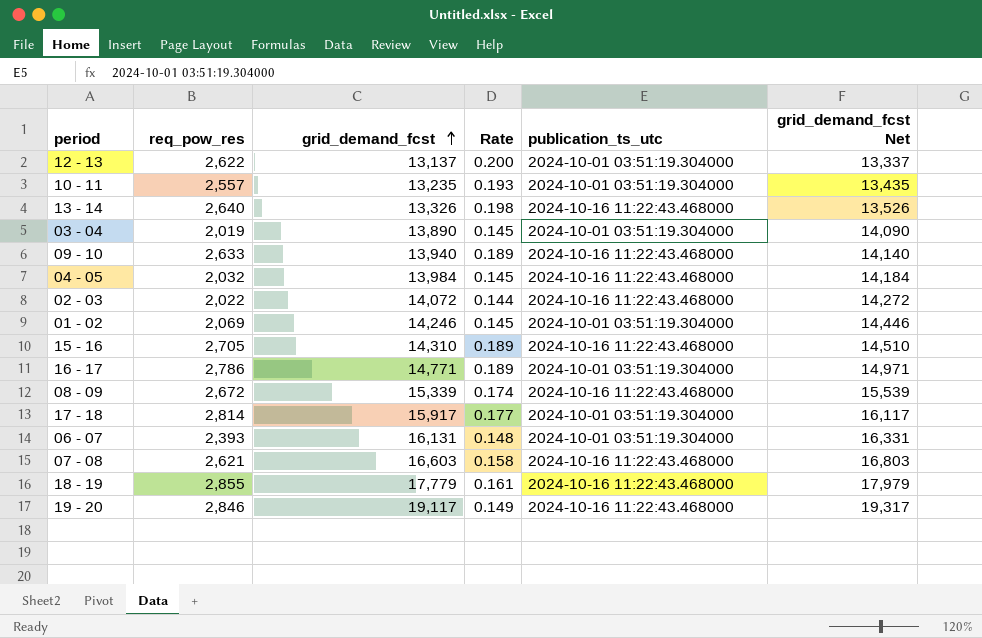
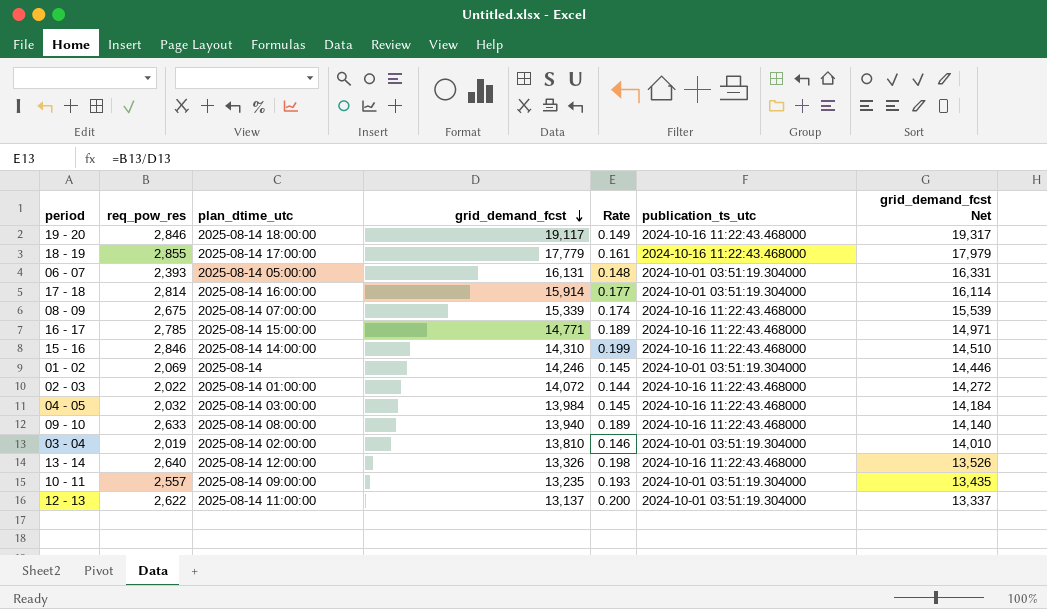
row order: grid_demand_fcst ascending -> grid_demand_fcst descending
column plan_dtime_utc | position: none -> 3
row 07 - 08: 2,621 | 16,603 | 0.158 | 2024-10-16 11:22:43.468000 | 16,803 -> none
17 - 18 | grid_demand_fcst: 15,917 -> 15,914
17 - 18 | grid_demand_fcst Net: 16,117 -> 16,114
08 - 09 | req_pow_res: 2,672 -> 2,675
16 - 17 | req_pow_res: 2,786 -> 2,785
16 - 17 | publication_ts_utc: 2024-10-01 03:51:19.304000 -> 2024-10-16 11:22:43.468000
15 - 16 | req_pow_res: 2,705 -> 2,846
15 - 16 | Rate: 0.189 -> 0.199
03 - 04 | grid_demand_fcst: 13,890 -> 13,810
03 - 04 | Rate: 0.145 -> 0.146
03 - 04 | grid_demand_fcst Net: 14,090 -> 14,010

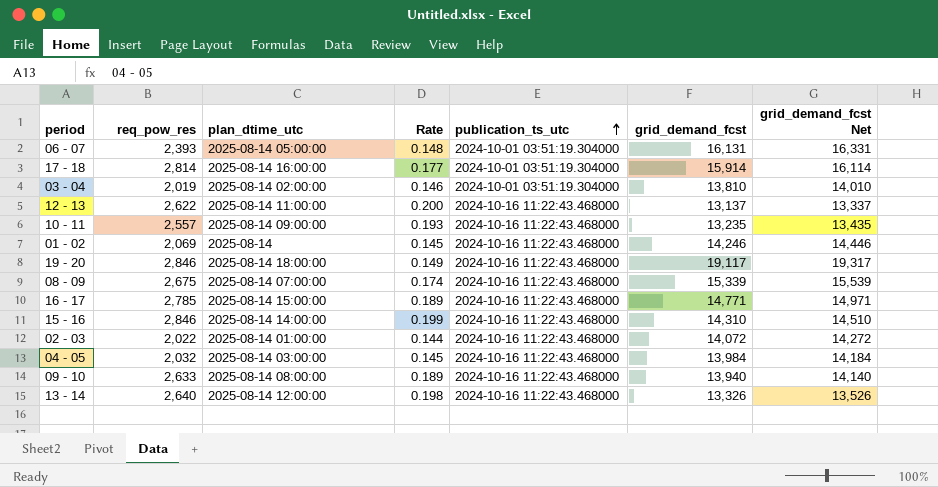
row order: grid_demand_fcst descending -> publication_ts_utc ascending
column grid_demand_fcst | position: 4 -> 6
row 18 - 19: 2,855 | 2025-08-14 17:00:00 | 17,779 | 0.161 | 2024-10-16 11:22:43.468000 | 17,979 -> none
12 - 13 | publication_ts_utc: 2024-10-01 03:51:19.304000 -> 2024-10-16 11:22:43.468000
10 - 11 | publication_ts_utc: 2024-10-01 03:51:19.304000 -> 2024-10-16 11:22:43.468000
01 - 02 | publication_ts_utc: 2024-10-01 03:51:19.304000 -> 2024-10-16 11:22:43.468000

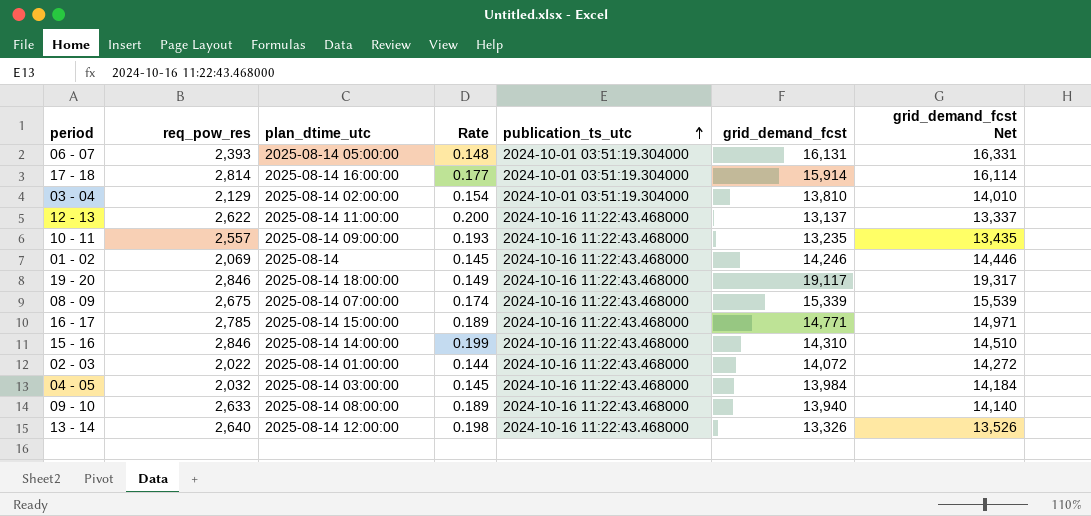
03 - 04 | req_pow_res: 2,019 -> 2,129
03 - 04 | Rate: 0.146 -> 0.154

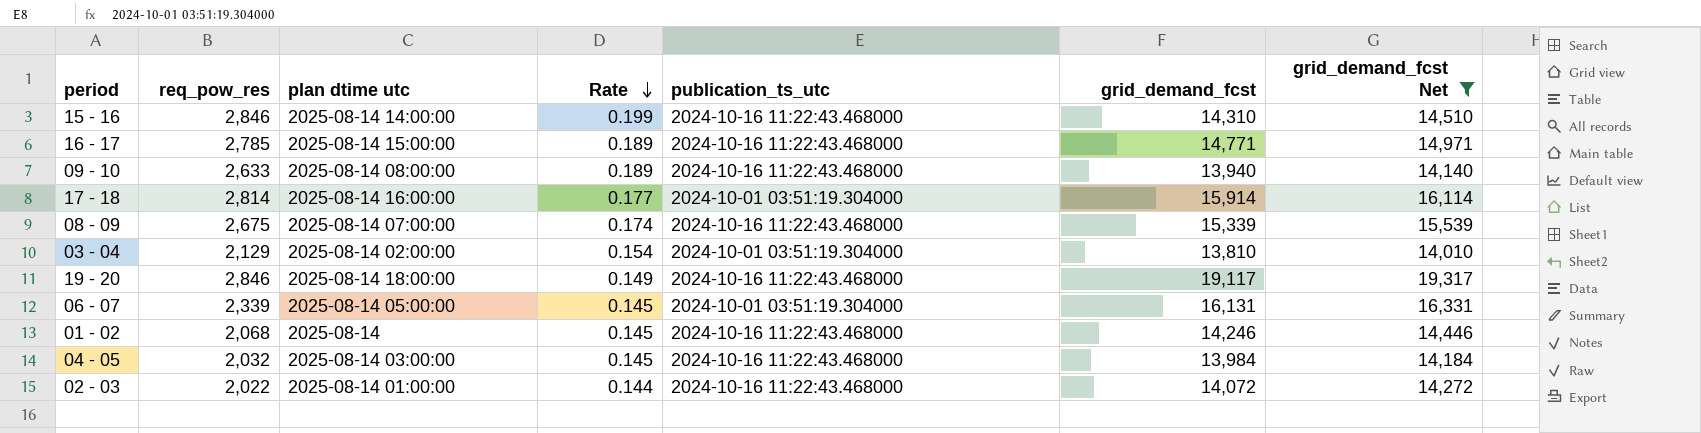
filter: none -> grid_demand_fcst Net >= 14,010
row order: publication_ts_utc ascending -> Rate descending
column name: plan_dtime_utc -> plan dtime utc
06 - 07 | req_pow_res: 2,393 -> 2,339
06 - 07 | Rate: 0.148 -> 0.145
01 - 02 | req_pow_res: 2,069 -> 2,068

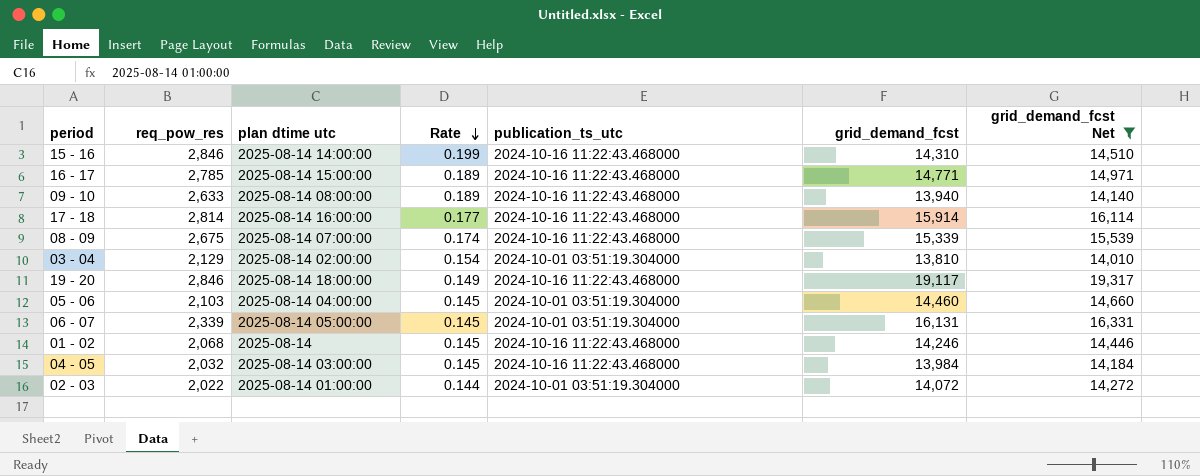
17 - 18 | publication_ts_utc: 2024-10-01 03:51:19.304000 -> 2024-10-16 11:22:43.468000
row 05 - 06: none -> 2,103 | 2025-08-14 04:00:00 | 0.145 | 2024-10-01 03:51:19.304000 | 14,460 | 14,660
02 - 03 | publication_ts_utc: 2024-10-16 11:22:43.468000 -> 2024-10-01 03:51:19.304000

